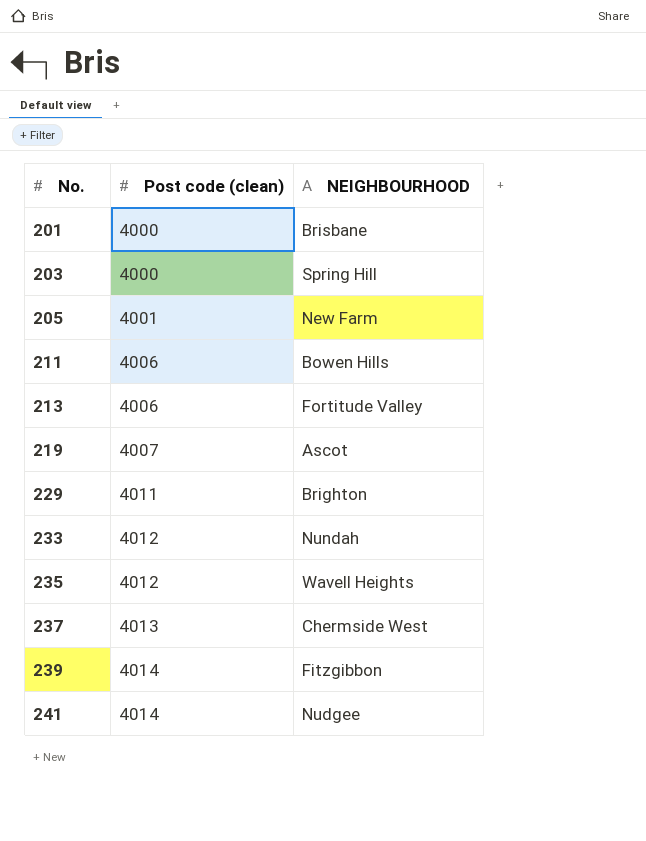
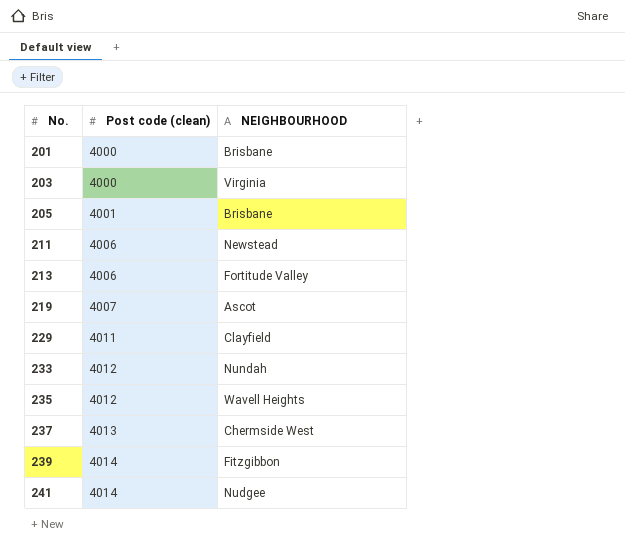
203 | NEIGHBOURHOOD: Spring Hill -> Virginia
205 | NEIGHBOURHOOD: New Farm -> Brisbane
211 | NEIGHBOURHOOD: Bowen Hills -> Newstead
229 | NEIGHBOURHOOD: Brighton -> Clayfield

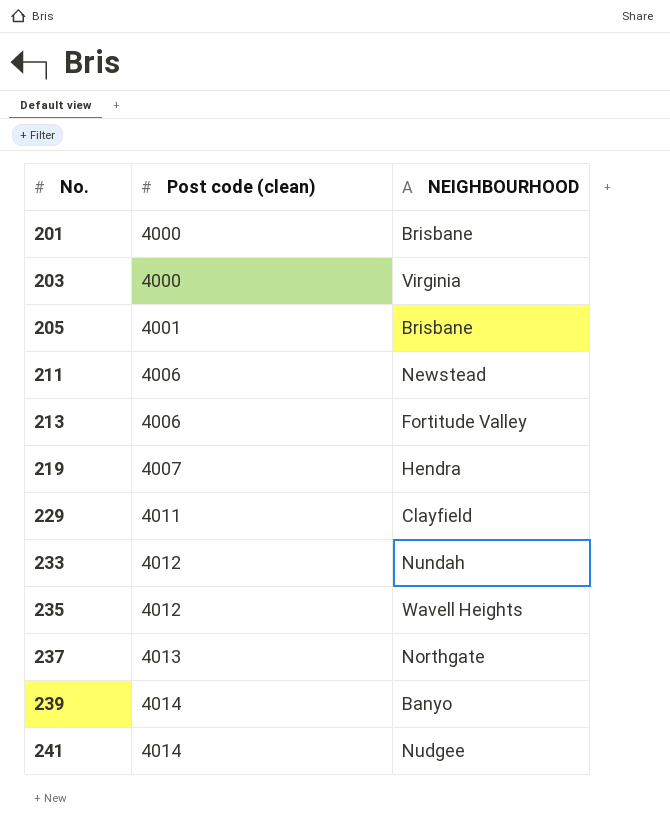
219 | NEIGHBOURHOOD: Ascot -> Hendra
237 | NEIGHBOURHOOD: Chermside West -> Northgate
239 | NEIGHBOURHOOD: Fitzgibbon -> Banyo

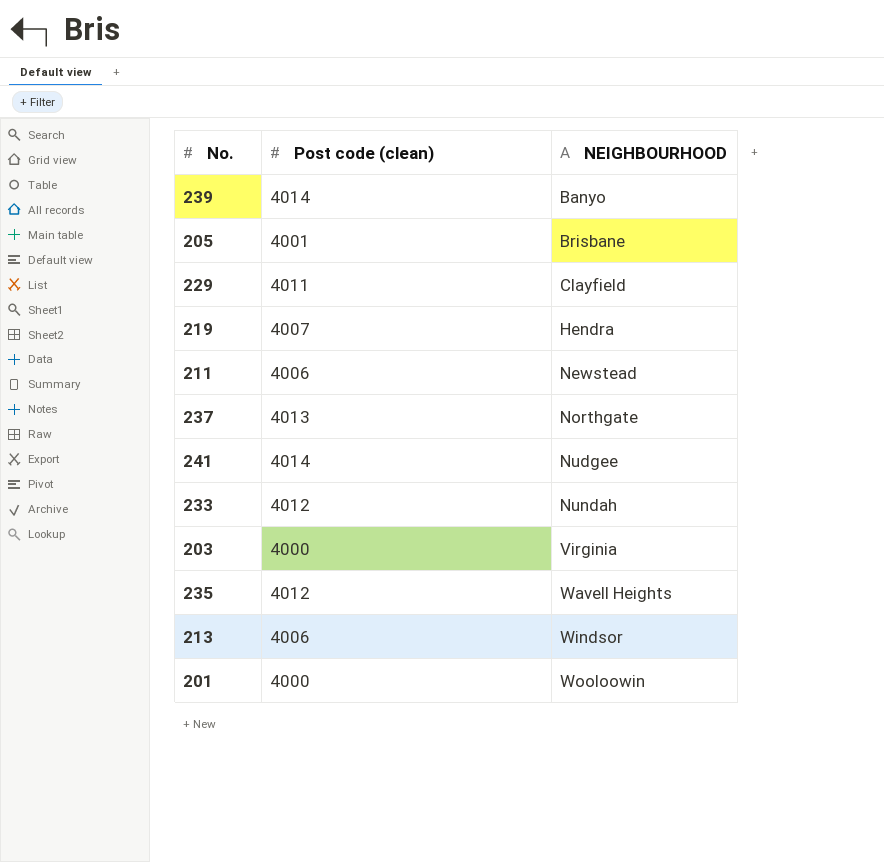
row order: No. ascending -> NEIGHBOURHOOD ascending
213 | NEIGHBOURHOOD: Fortitude Valley -> Windsor
201 | NEIGHBOURHOOD: Brisbane -> Wooloowin

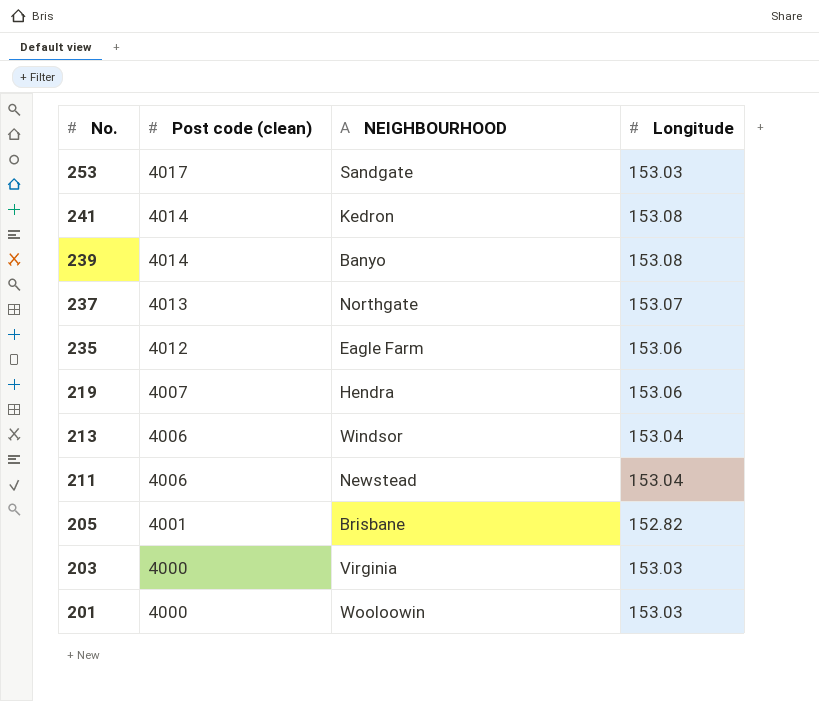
row order: NEIGHBOURHOOD ascending -> No. descending
column Longitude | position: none -> 4
row 229: 4011 | Clayfield -> none
row 233: 4012 | Nundah -> none
row 253: none -> 4017 | Sandgate | 153.03
241 | NEIGHBOURHOOD: Nudgee -> Kedron
235 | NEIGHBOURHOOD: Wavell Heights -> Eagle Farm

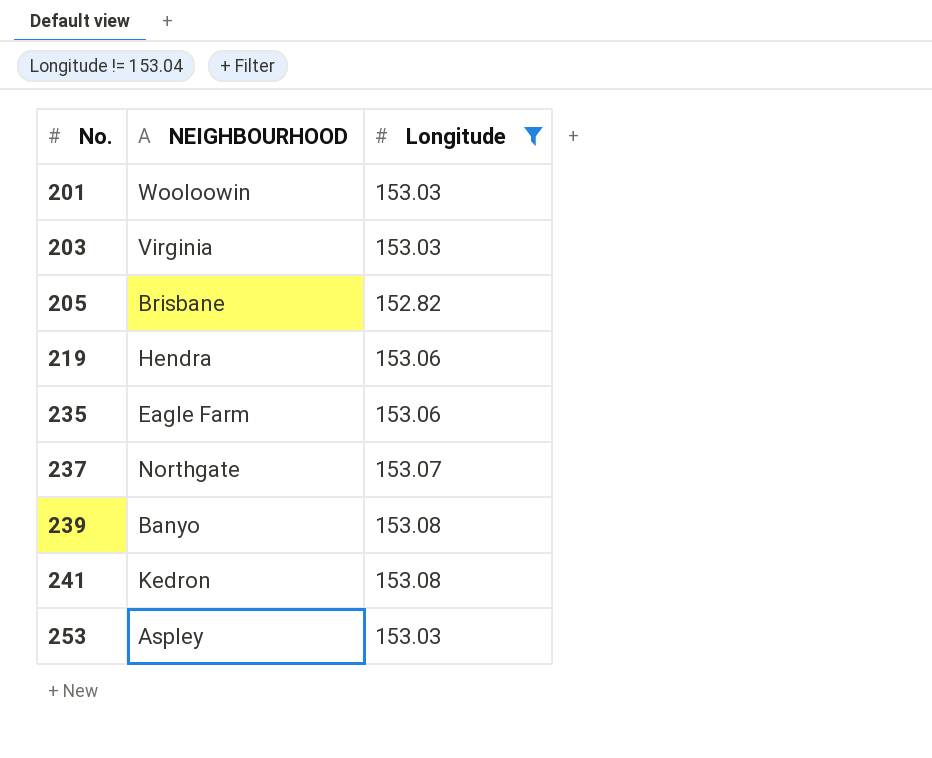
filter: none -> Longitude != 153.04
row order: No. descending -> No. ascending
column Post code (clean) | position: 2 -> none
253 | NEIGHBOURHOOD: Sandgate -> Aspley

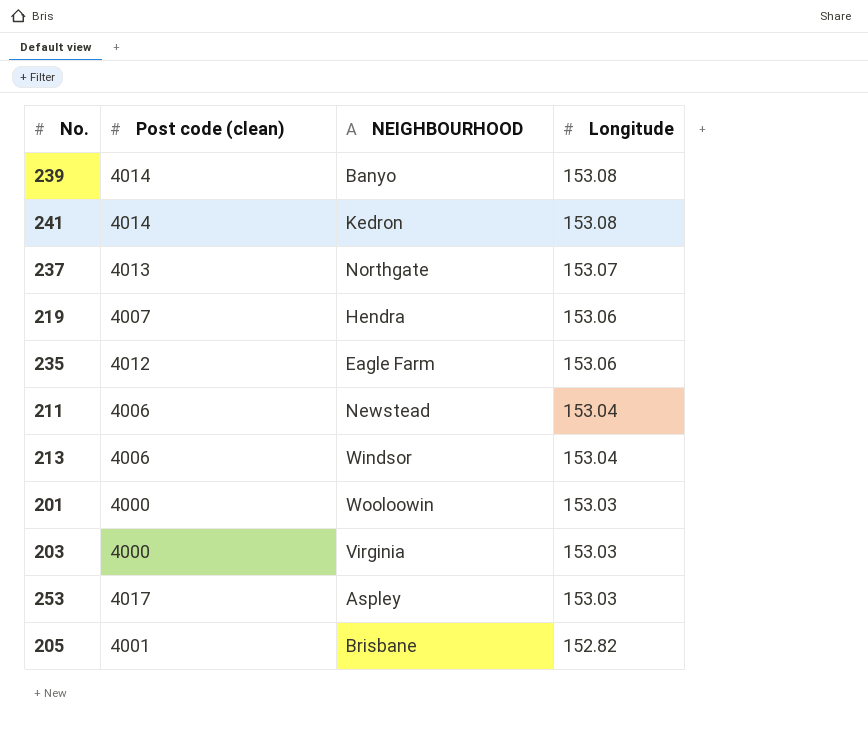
filter: Longitude != 153.04 -> none
row order: No. ascending -> Longitude descending
column Post code (clean) | position: none -> 2

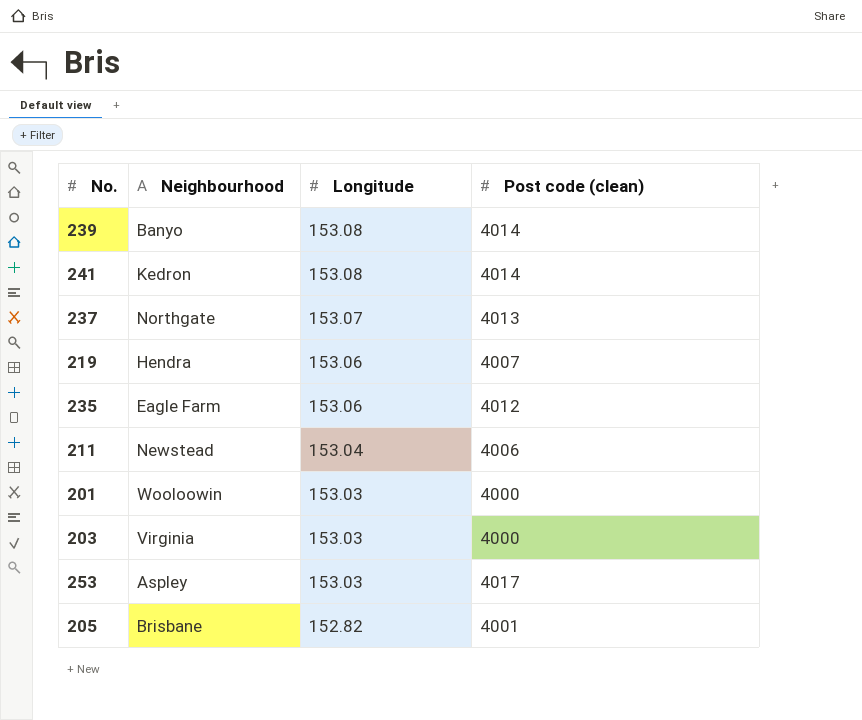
column name: NEIGHBOURHOOD -> Neighbourhood
column Post code (clean) | position: 2 -> 4
row 213: 4006 | Windsor | 153.04 -> none

